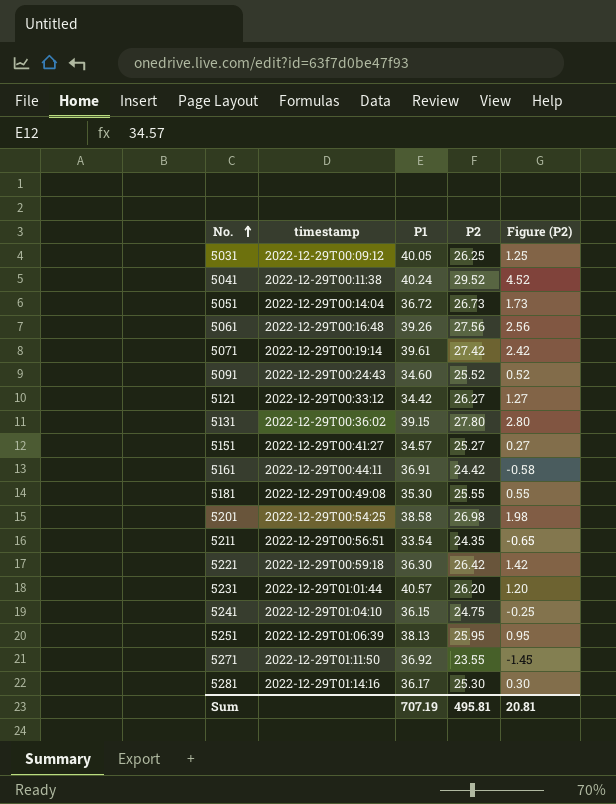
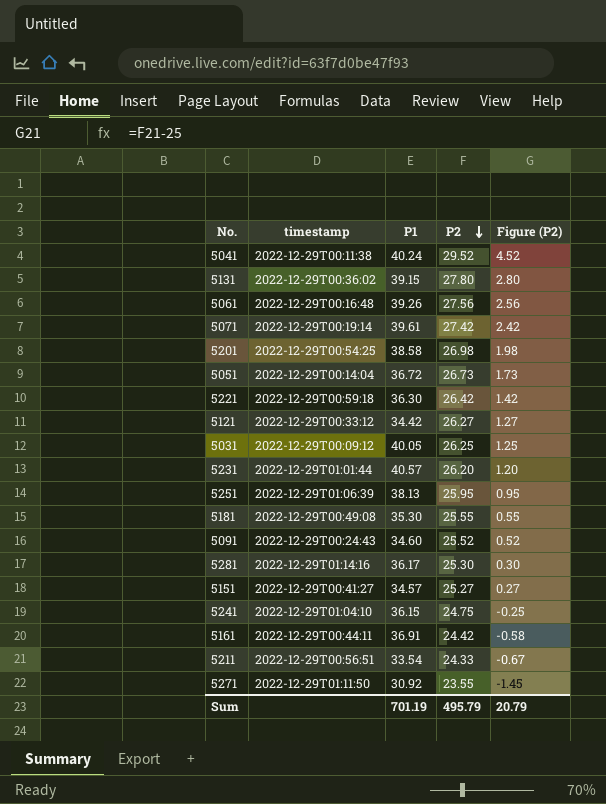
row order: No. ascending -> P2 descending
5211 | P2: 24.35 -> 24.33
5211 | Figure (P2): -0.65 -> -0.67
5271 | P1: 36.92 -> 30.92
Sum | P1: 707.19 -> 701.19
Sum | P2: 495.81 -> 495.79
Sum | Figure (P2): 20.81 -> 20.79

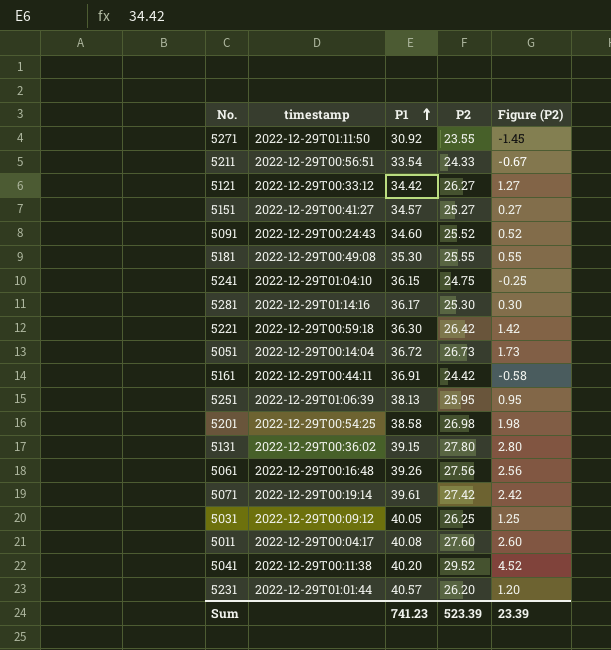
row order: P2 descending -> P1 ascending
row 5011: none -> 2022-12-29T00:04:17 | 40.08 | 27.60 | 2.60
5041 | P1: 40.24 -> 40.20
Sum | P1: 701.19 -> 741.23
Sum | P2: 495.79 -> 523.39
Sum | Figure (P2): 20.79 -> 23.39

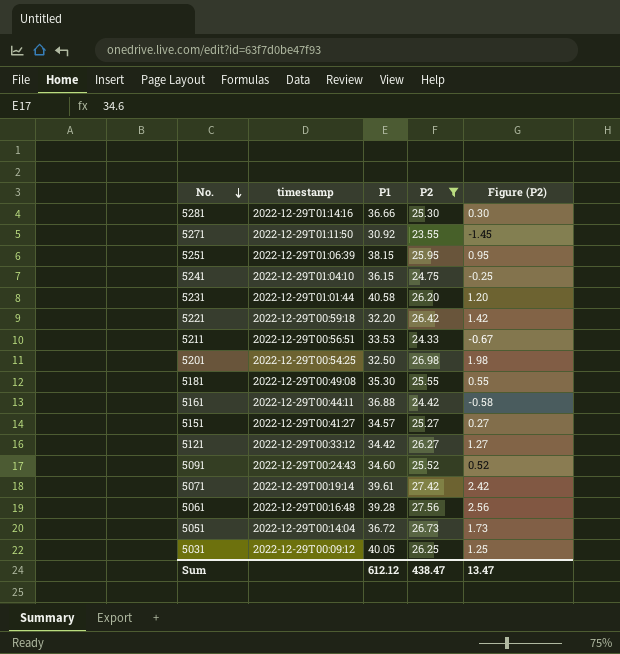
filter: none -> P2 <= 27.56
row order: P1 ascending -> No. descending
5281 | P1: 36.17 -> 36.66
5251 | P1: 38.13 -> 38.15
5231 | P1: 40.57 -> 40.58
5221 | P1: 36.30 -> 32.20
5211 | P1: 33.54 -> 33.53
5201 | P1: 38.58 -> 32.50
5161 | P1: 36.91 -> 36.88
5061 | P1: 39.26 -> 39.28
Sum | P1: 741.23 -> 612.12
Sum | P2: 523.39 -> 438.47
Sum | Figure (P2): 23.39 -> 13.47

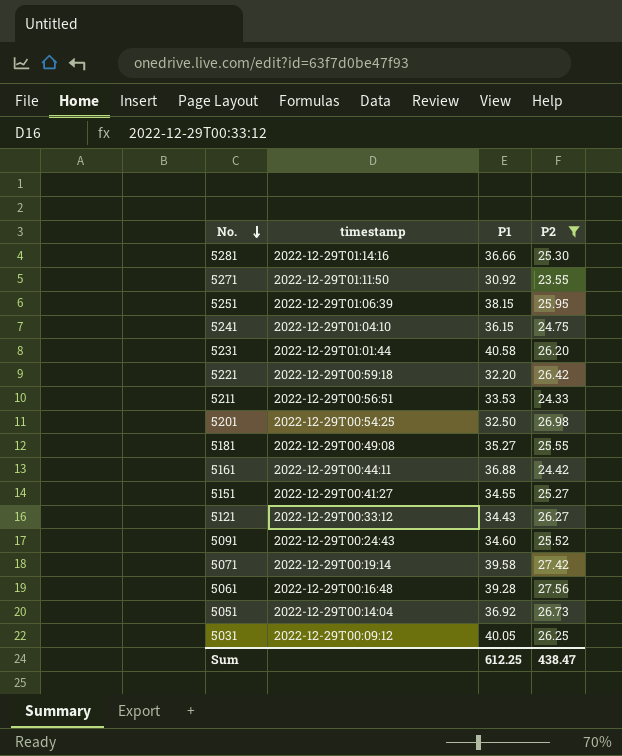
column Figure (P2) | formula: [P2] - 25 -> none
5181 | P1: 35.30 -> 35.27
5151 | P1: 34.57 -> 34.55
5121 | P1: 34.42 -> 34.43
5071 | P1: 39.61 -> 39.58
5051 | P1: 36.72 -> 36.92
Sum | P1: 612.12 -> 612.25

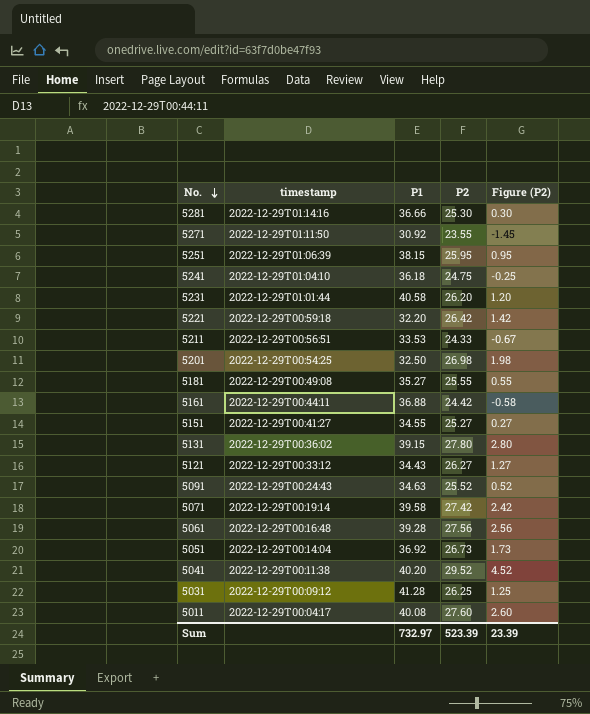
filter: P2 <= 27.56 -> none
column Figure (P2) | formula: none -> [P2] - 25
5241 | P1: 36.15 -> 36.18
5091 | P1: 34.60 -> 34.63
5031 | P1: 40.05 -> 41.28
Sum | P1: 612.25 -> 732.97
Sum | P2: 438.47 -> 523.39

